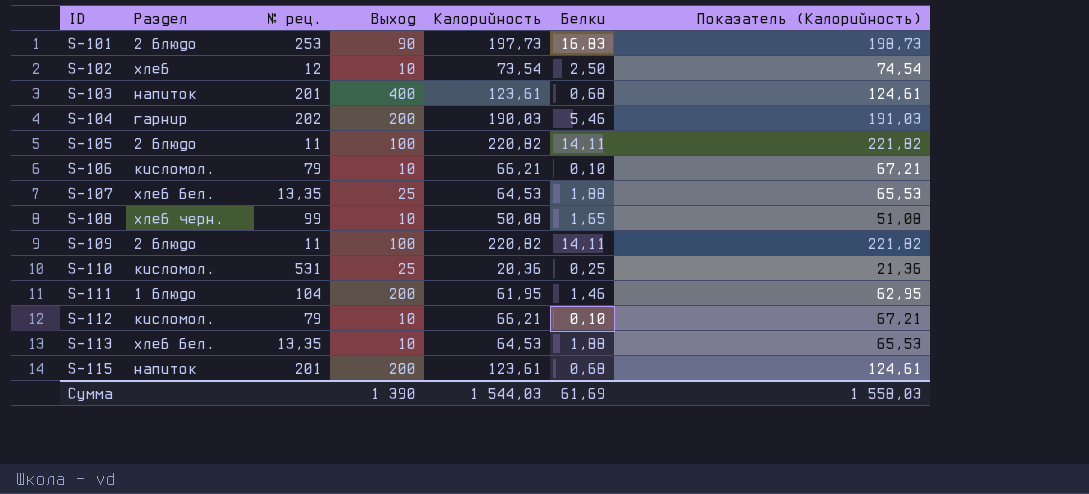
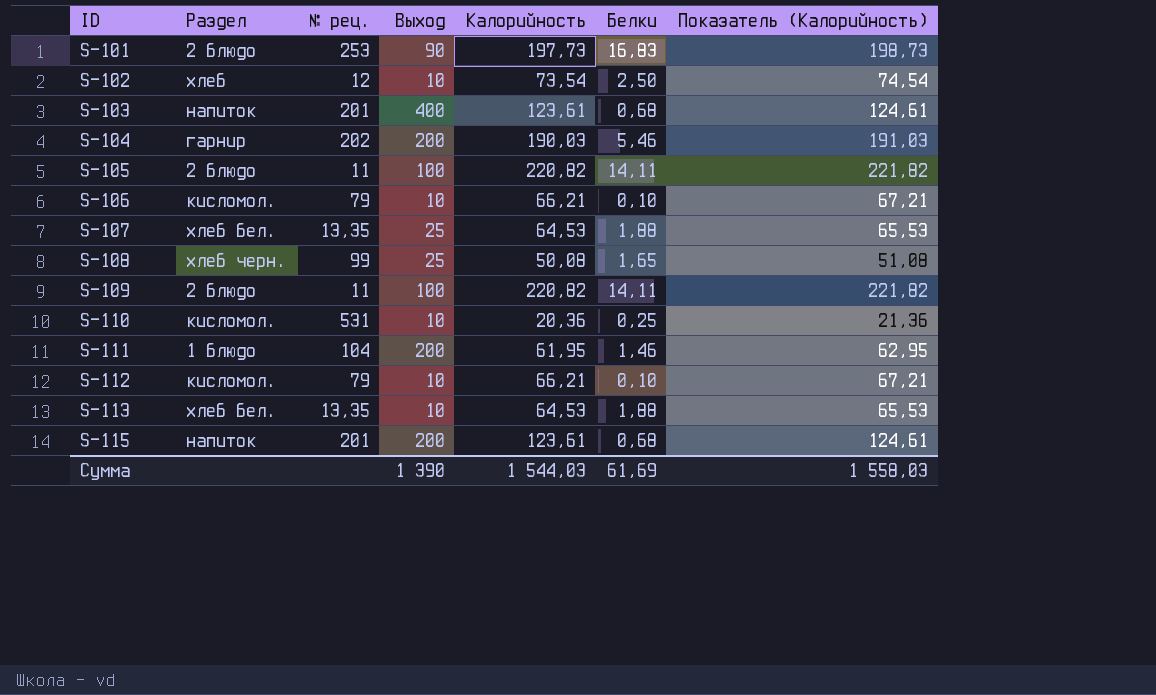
S-108 | Выход: 10 -> 25
S-110 | Выход: 25 -> 10

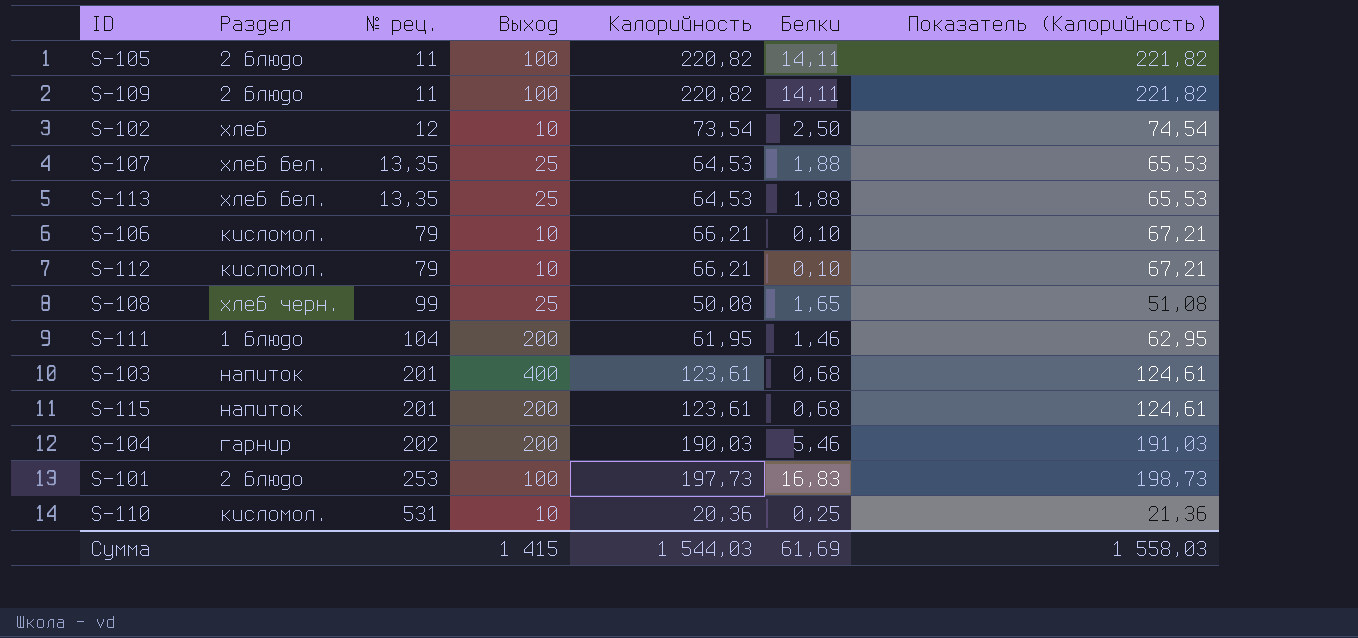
row order: ID ascending -> № рец. ascending
S-113 | Выход: 10 -> 25
S-101 | Выход: 90 -> 100
Сумма | Выход: 1 390 -> 1 415

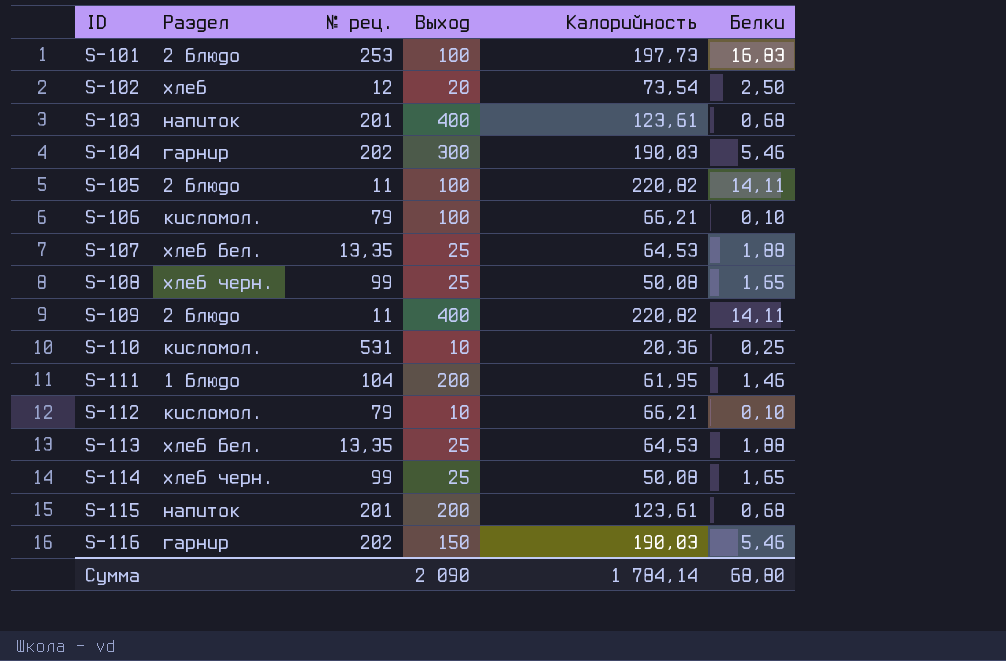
row order: № рец. ascending -> ID ascending
column Показатель (Калорийность) | formula: [Калорийность] + 1 -> none
S-102 | Выход: 10 -> 20
S-104 | Выход: 200 -> 300
S-106 | Выход: 10 -> 100
S-109 | Выход: 100 -> 400
row S-114: none -> хлеб черн. | 99 | 25 | 50,08 | 1,65
row S-116: none -> гарнир | 202 | 150 | 190,03 | 5,46
Сумма | Выход: 1 415 -> 2 090
Сумма | Калорийность: 1 544,03 -> 1 784,14
Сумма | Белки: 61,69 -> 68,80

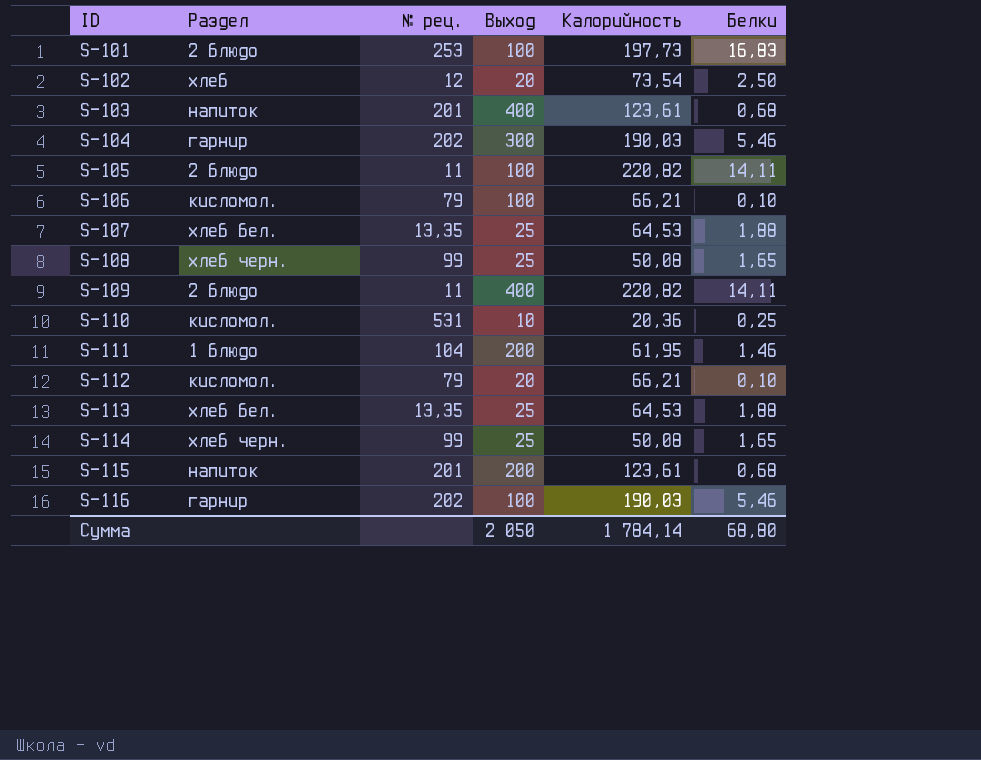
S-112 | Выход: 10 -> 20
S-116 | Выход: 150 -> 100
Сумма | Выход: 2 090 -> 2 050

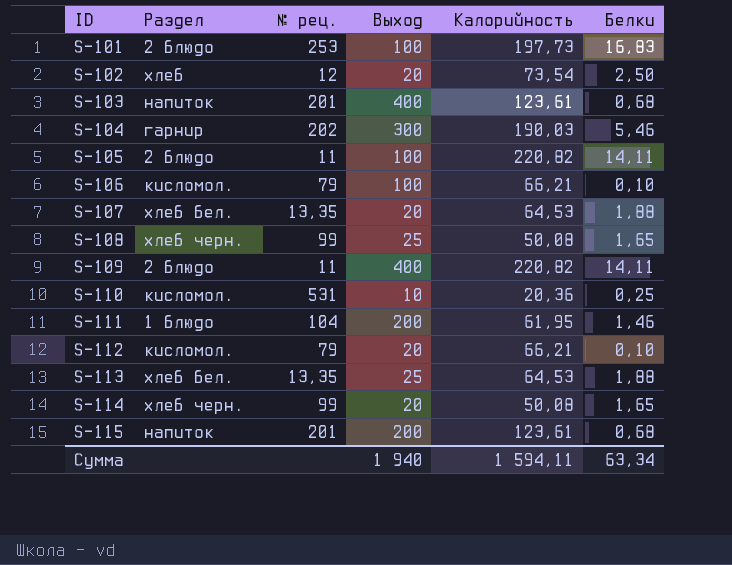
row S-116: гарнир | 202 | 100 | 190,03 | 5,46 -> none
S-107 | Выход: 25 -> 20
S-114 | Выход: 25 -> 20
Сумма | Выход: 2 050 -> 1 940
Сумма | Калорийность: 1 784,14 -> 1 594,11
Сумма | Белки: 68,80 -> 63,34

